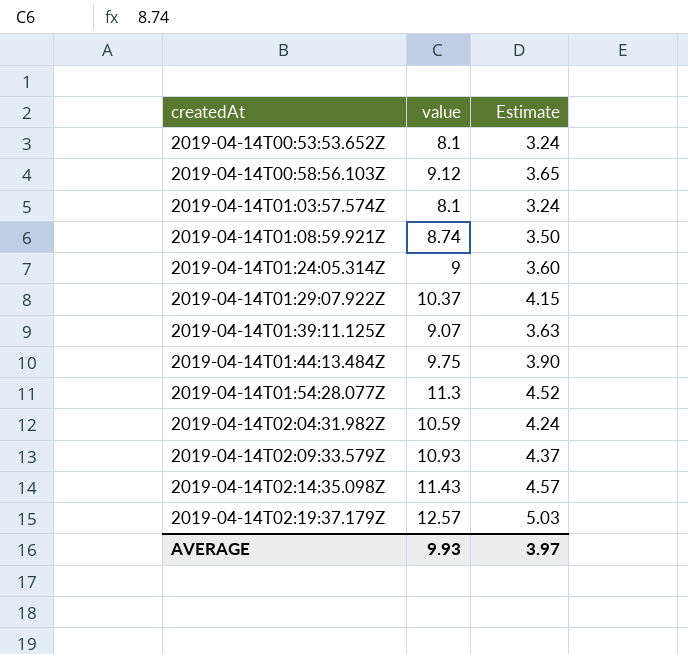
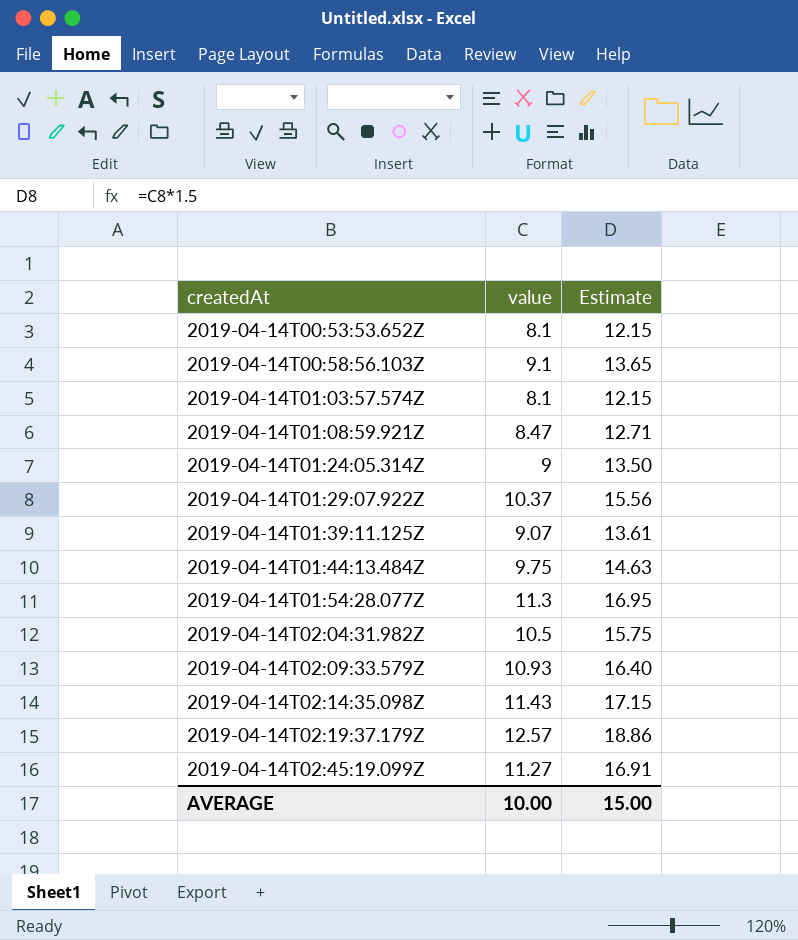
column Estimate | formula: [value] * 0.4 -> [value] * 1.5
2019-04-14T00:58:56.103Z | value: 9.12 -> 9.1
2019-04-14T01:08:59.921Z | value: 8.74 -> 8.47
2019-04-14T02:04:31.982Z | value: 10.59 -> 10.5
row 2019-04-14T02:45:19.099Z: none -> 11.27 | 16.91
AVERAGE | value: 9.93 -> 10.00
AVERAGE | Estimate: 3.97 -> 15.00

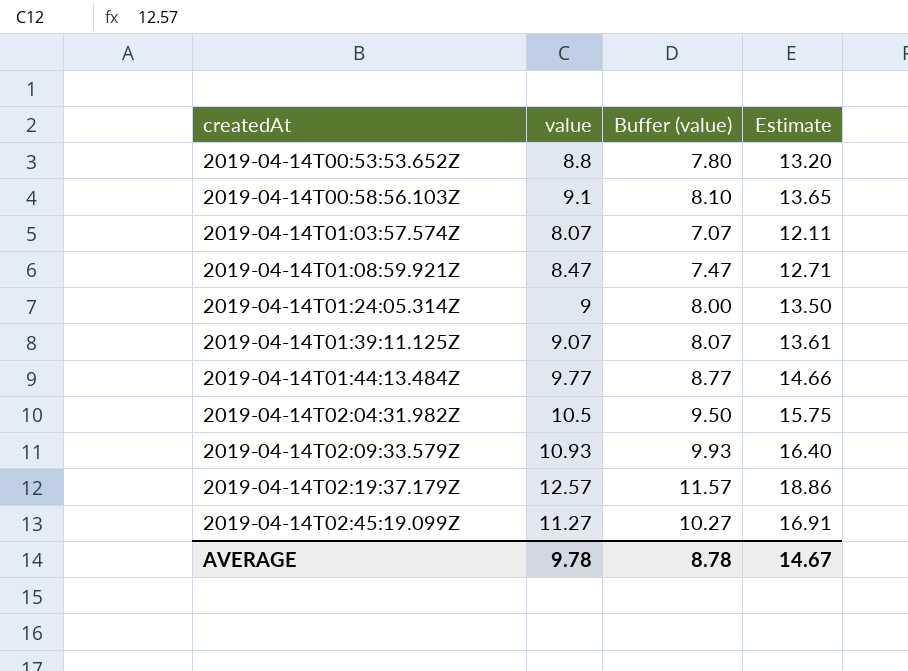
column Buffer (value) | formula: none -> [value] - 1
row 2019-04-14T01:29:07.922Z: 10.37 | 15.56 -> none
row 2019-04-14T01:54:28.077Z: 11.3 | 16.95 -> none
row 2019-04-14T02:14:35.098Z: 11.43 | 17.15 -> none
2019-04-14T00:53:53.652Z | value: 8.1 -> 8.8
2019-04-14T00:53:53.652Z | Estimate: 12.15 -> 13.20
2019-04-14T01:03:57.574Z | value: 8.1 -> 8.07
2019-04-14T01:03:57.574Z | Estimate: 12.15 -> 12.11
2019-04-14T01:44:13.484Z | value: 9.75 -> 9.77
2019-04-14T01:44:13.484Z | Estimate: 14.63 -> 14.66
AVERAGE | value: 10.00 -> 9.78
AVERAGE | Estimate: 15.00 -> 14.67

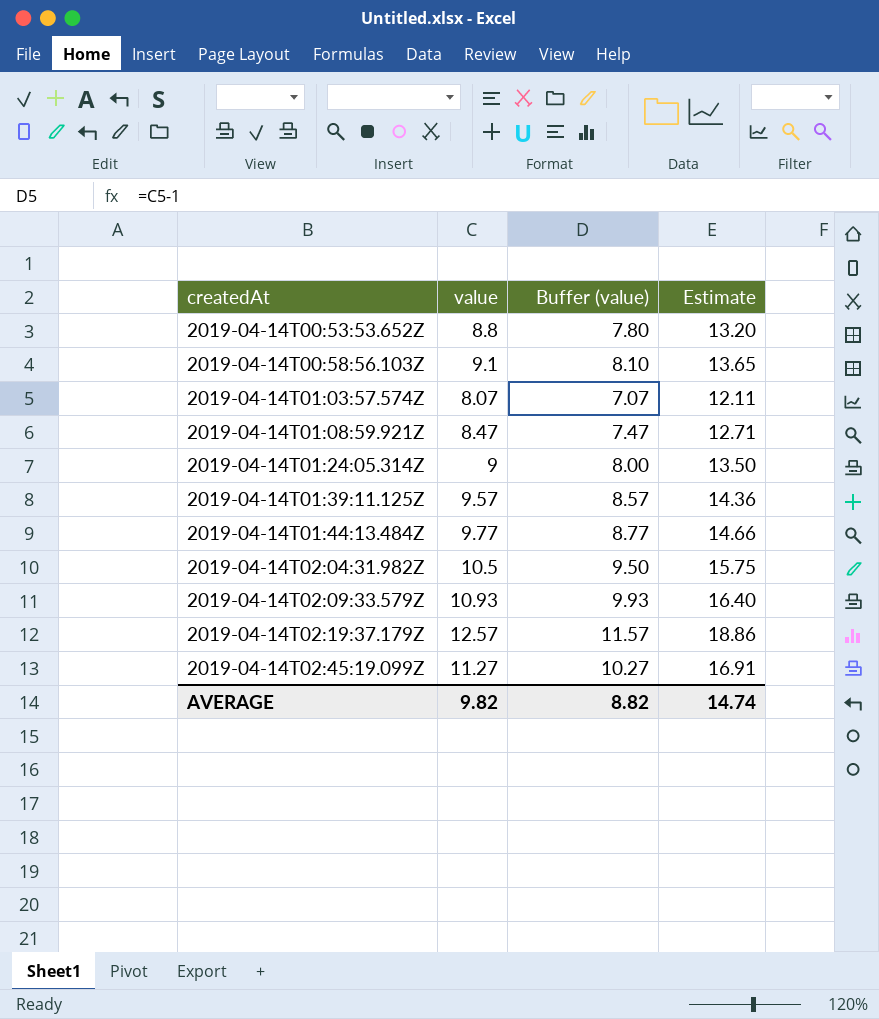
2019-04-14T01:39:11.125Z | value: 9.07 -> 9.57
2019-04-14T01:39:11.125Z | Buffer (value): 8.07 -> 8.57
2019-04-14T01:39:11.125Z | Estimate: 13.61 -> 14.36
AVERAGE | value: 9.78 -> 9.82
AVERAGE | Buffer (value): 8.78 -> 8.82
AVERAGE | Estimate: 14.67 -> 14.74

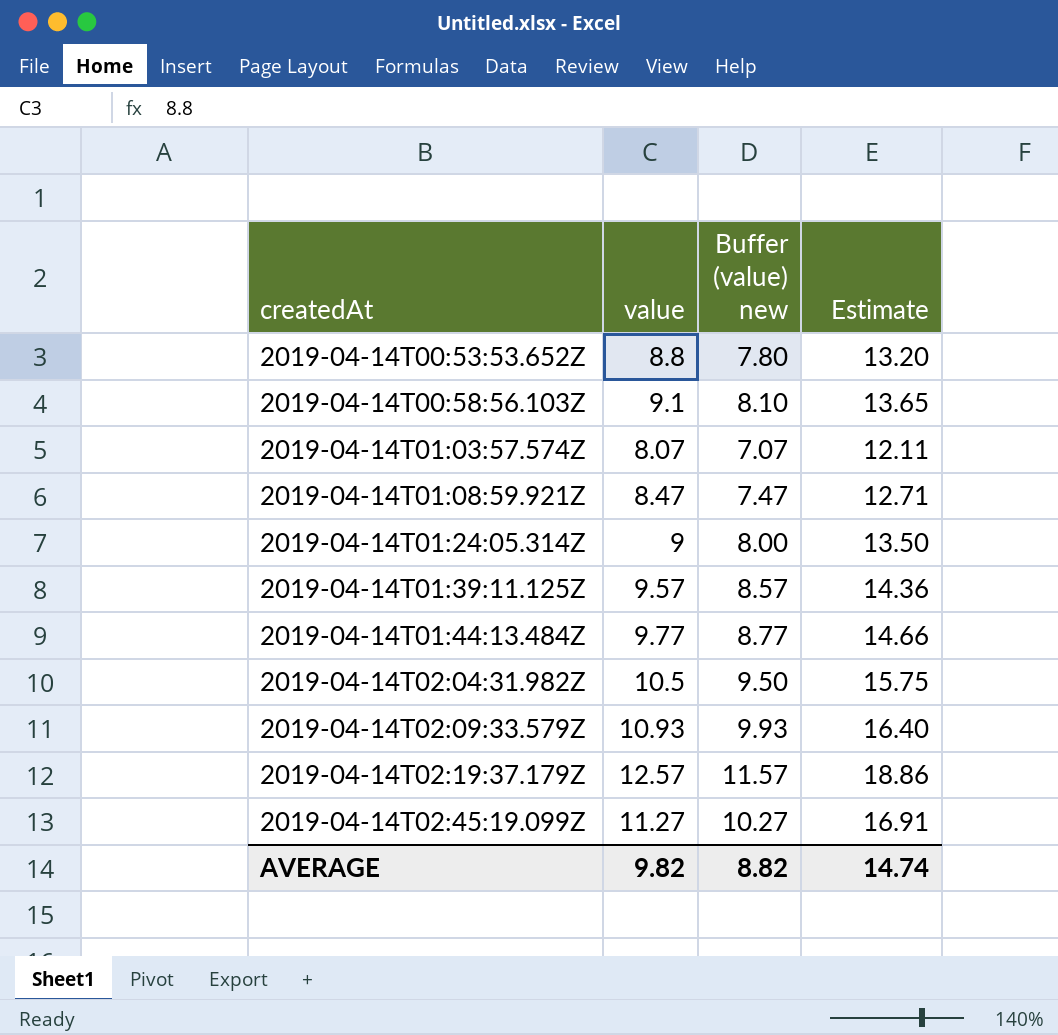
column name: Buffer (value) -> Buffer (value) new

